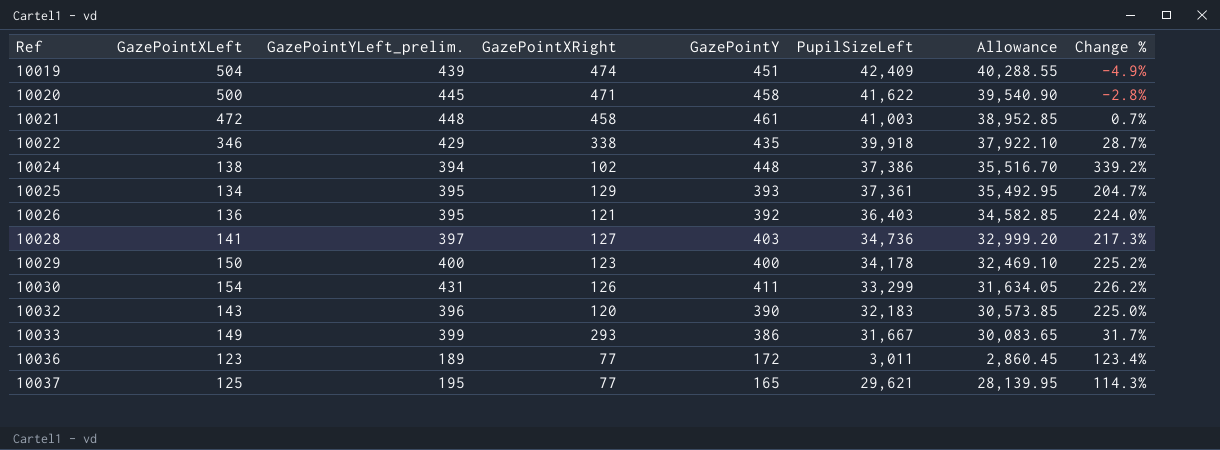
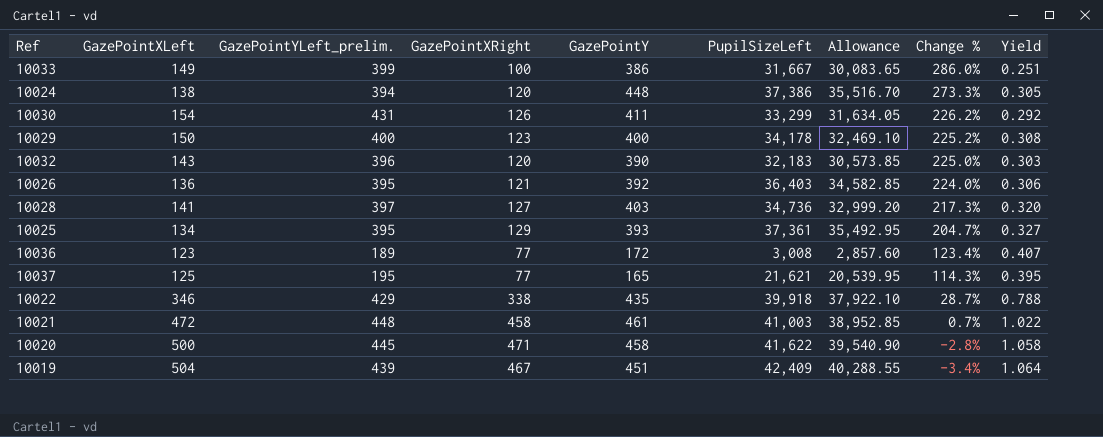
row order: Ref ascending -> Change % descending
column Yield | formula: none -> [GazePointXRight] / [GazePointYLeft_prelim.]
10033 | GazePointXRight: 293 -> 100
10033 | Change %: 31.7% -> 286.0%
10024 | GazePointXRight: 102 -> 120
10024 | Change %: 339.2% -> 273.3%
10036 | PupilSizeLeft: 3,011 -> 3,008
10036 | Allowance: 2,860.45 -> 2,857.60
10037 | PupilSizeLeft: 29,621 -> 21,621
10037 | Allowance: 28,139.95 -> 20,539.95
10019 | GazePointXRight: 474 -> 467
10019 | Change %: -4.9% -> -3.4%

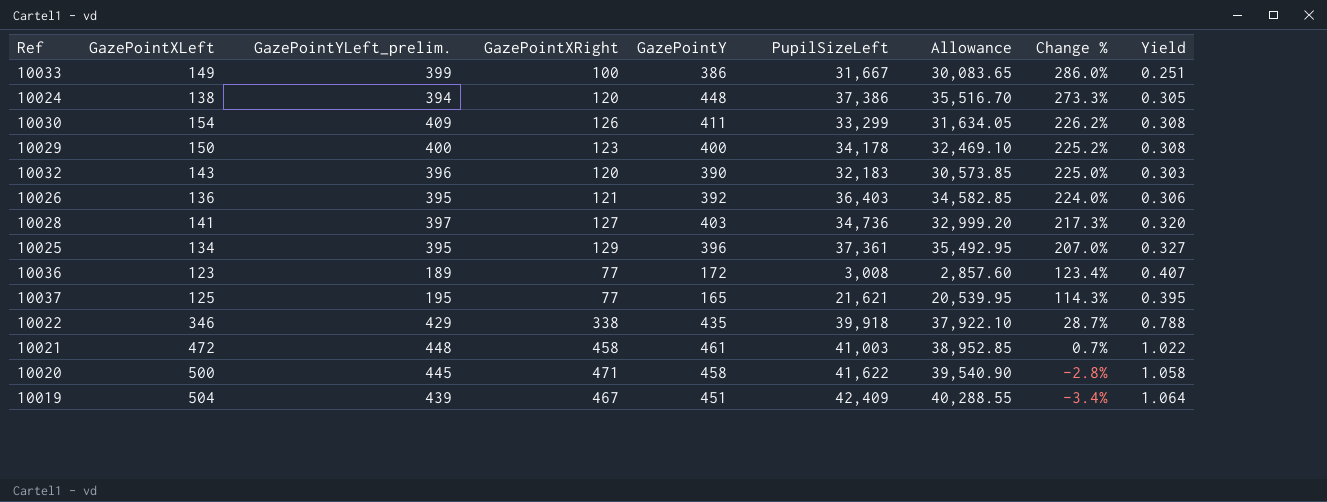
10030 | GazePointYLeft_prelim.: 431 -> 409
10030 | Yield: 0.292 -> 0.308
10025 | GazePointY: 393 -> 396
10025 | Change %: 204.7% -> 207.0%

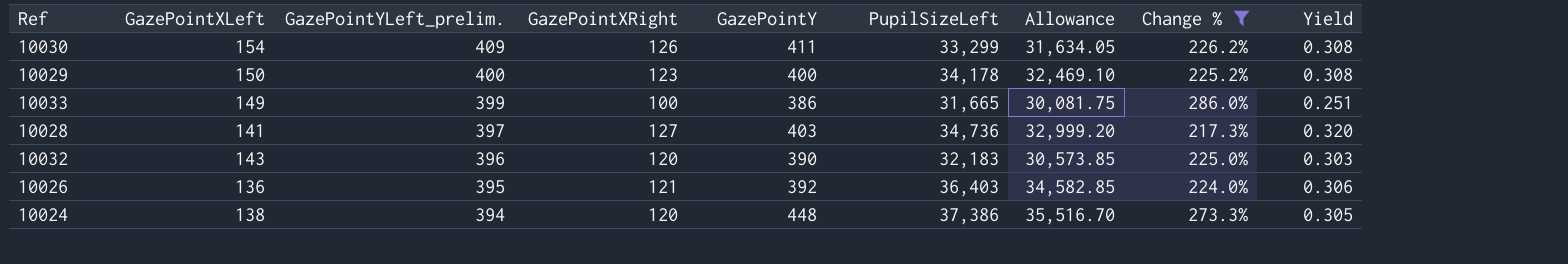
filter: none -> Change % >= 217.3%
row order: Change % descending -> GazePointYLeft_prelim. descending
10033 | PupilSizeLeft: 31,667 -> 31,665
10033 | Allowance: 30,083.65 -> 30,081.75

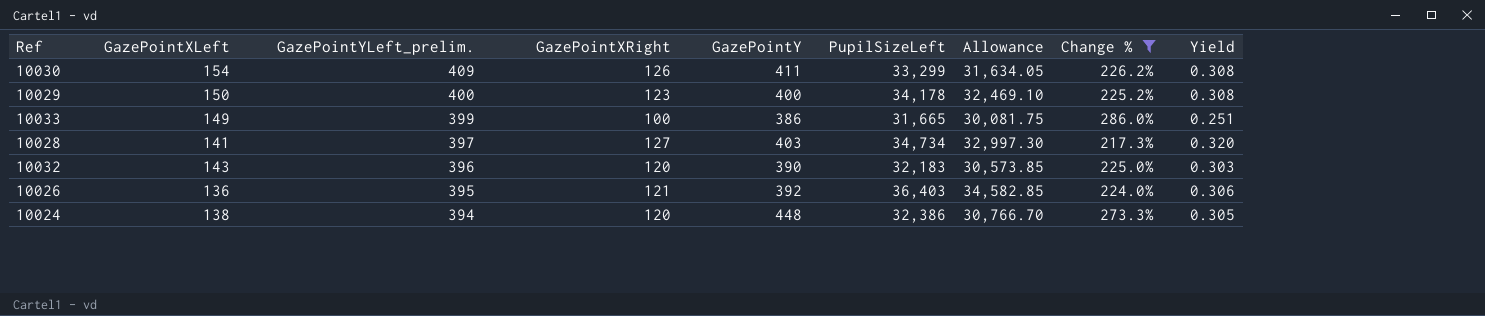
10028 | PupilSizeLeft: 34,736 -> 34,734
10028 | Allowance: 32,999.20 -> 32,997.30
10024 | PupilSizeLeft: 37,386 -> 32,386
10024 | Allowance: 35,516.70 -> 30,766.70

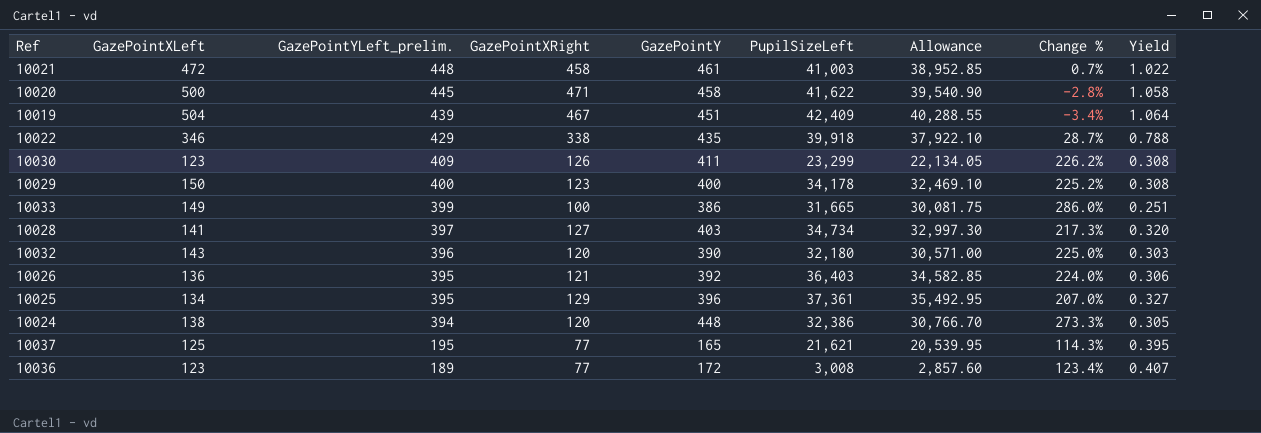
filter: Change % >= 217.3% -> none
10030 | GazePointXLeft: 154 -> 123
10030 | PupilSizeLeft: 33,299 -> 23,299
10030 | Allowance: 31,634.05 -> 22,134.05
10032 | PupilSizeLeft: 32,183 -> 32,180
10032 | Allowance: 30,573.85 -> 30,571.00

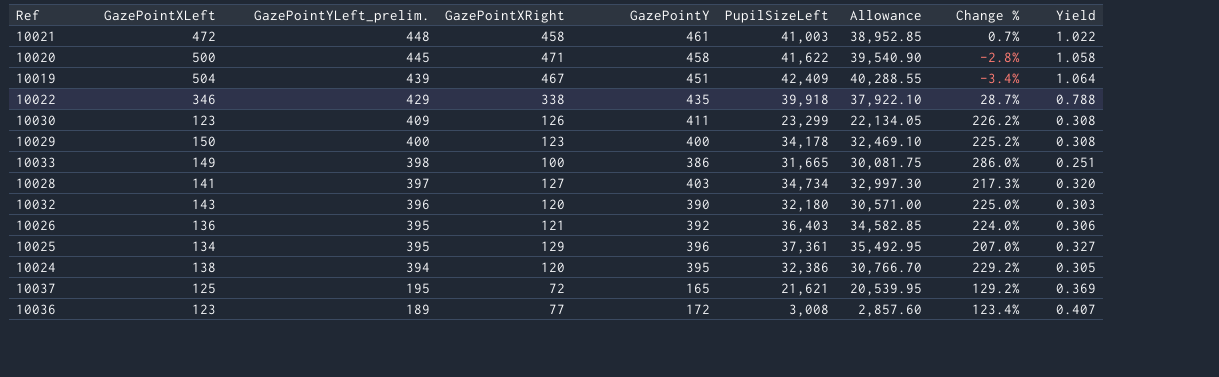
10033 | GazePointYLeft_prelim.: 399 -> 398
10024 | GazePointY: 448 -> 395
10024 | Change %: 273.3% -> 229.2%
10037 | GazePointXRight: 77 -> 72
10037 | Change %: 114.3% -> 129.2%
10037 | Yield: 0.395 -> 0.369

